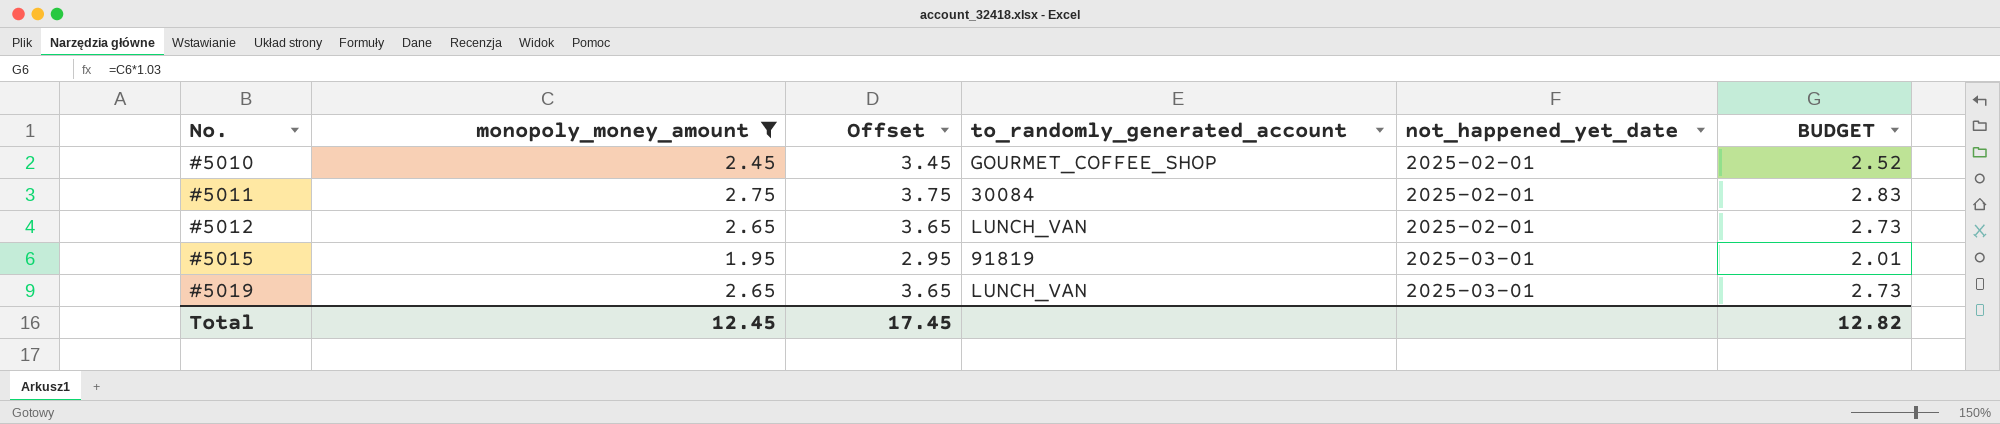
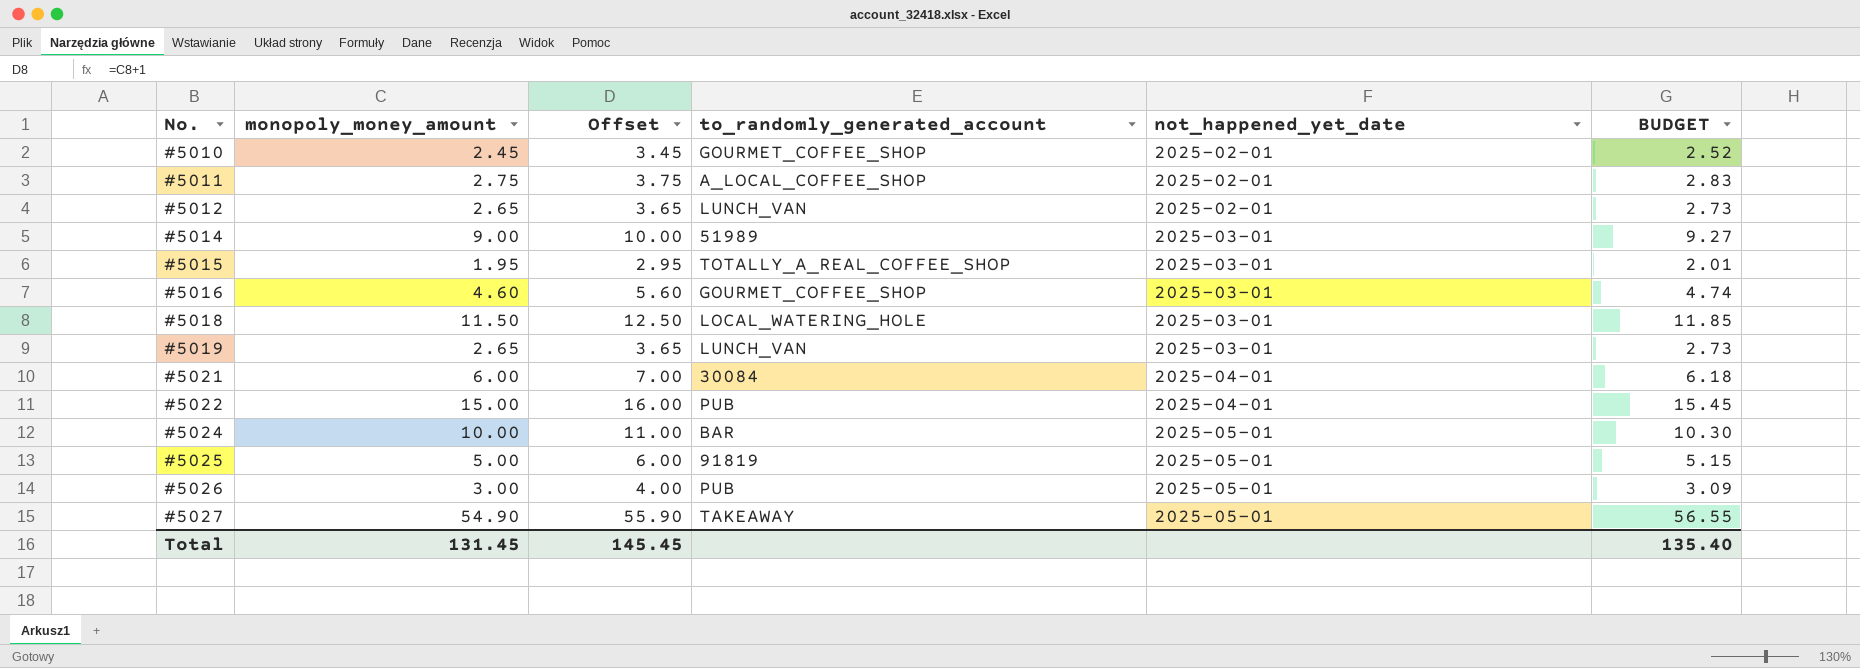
filter: monopoly_money_amount <= 2.75 -> none
#5011 | to_randomly_generated_account: 30084 -> A_LOCAL_COFFEE_SHOP
#5015 | to_randomly_generated_account: 91819 -> TOTALLY_A_REAL_COFFEE_SHOP
Total | monopoly_money_amount: 12.45 -> 131.45
Total | Offset: 17.45 -> 145.45
Total | BUDGET: 12.82 -> 135.40

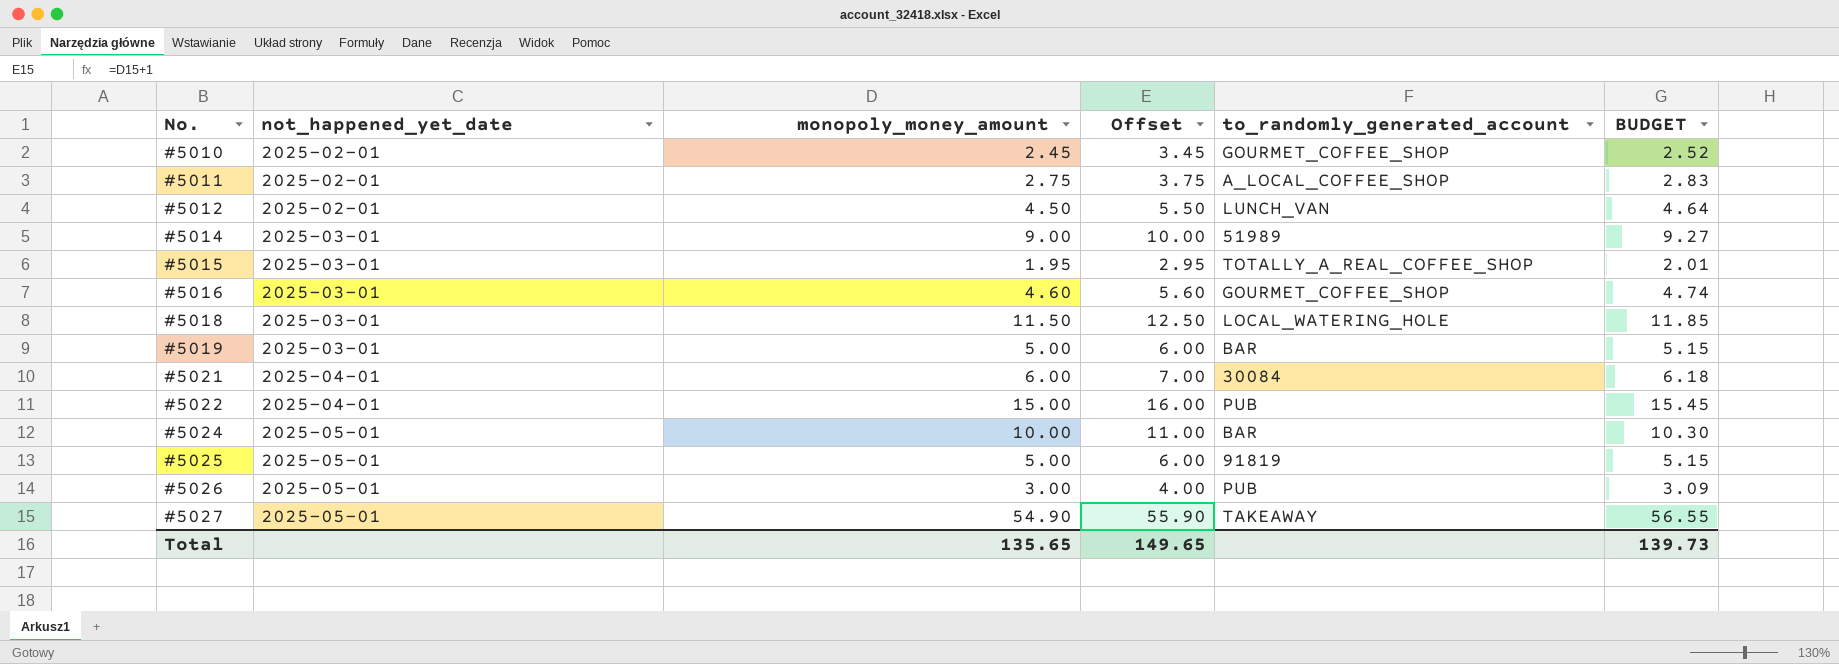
column not_happened_yet_date | position: 5 -> 2
#5012 | monopoly_money_amount: 2.65 -> 4.50
#5012 | Offset: 3.65 -> 5.50
#5012 | BUDGET: 2.73 -> 4.64
#5019 | monopoly_money_amount: 2.65 -> 5.00
#5019 | Offset: 3.65 -> 6.00
#5019 | to_randomly_generated_account: LUNCH_VAN -> BAR
#5019 | BUDGET: 2.73 -> 5.15
Total | monopoly_money_amount: 131.45 -> 135.65
Total | Offset: 145.45 -> 149.65
Total | BUDGET: 135.40 -> 139.73

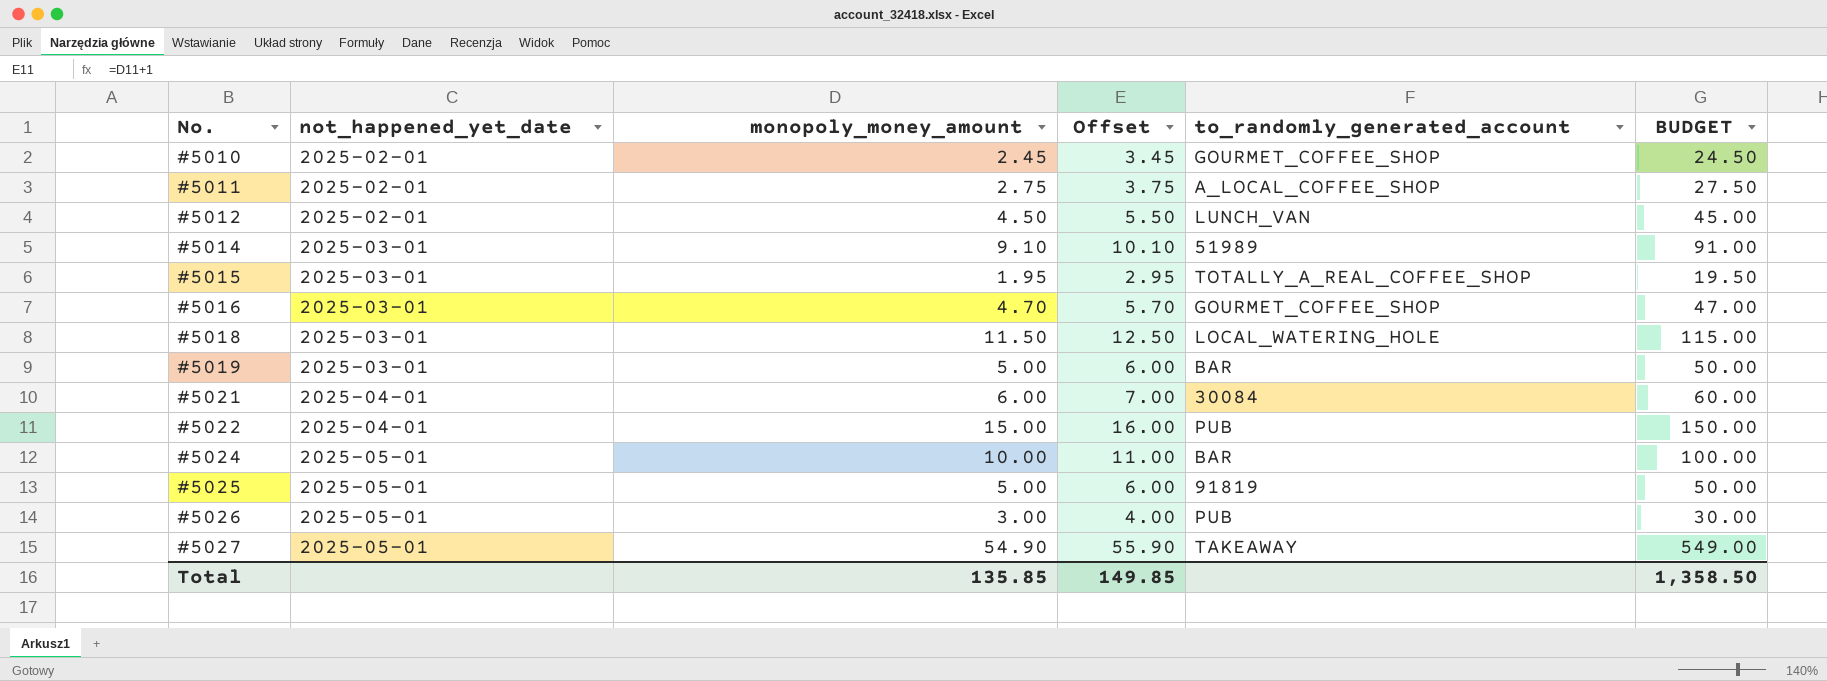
column BUDGET | formula: [monopoly_money_amount] * 1.03 -> [monopoly_money_amount] * 10
#5014 | monopoly_money_amount: 9.00 -> 9.10
#5014 | Offset: 10.00 -> 10.10
#5016 | monopoly_money_amount: 4.60 -> 4.70
#5016 | Offset: 5.60 -> 5.70
Total | monopoly_money_amount: 135.65 -> 135.85
Total | Offset: 149.65 -> 149.85
Total | BUDGET: 139.73 -> 1,358.50

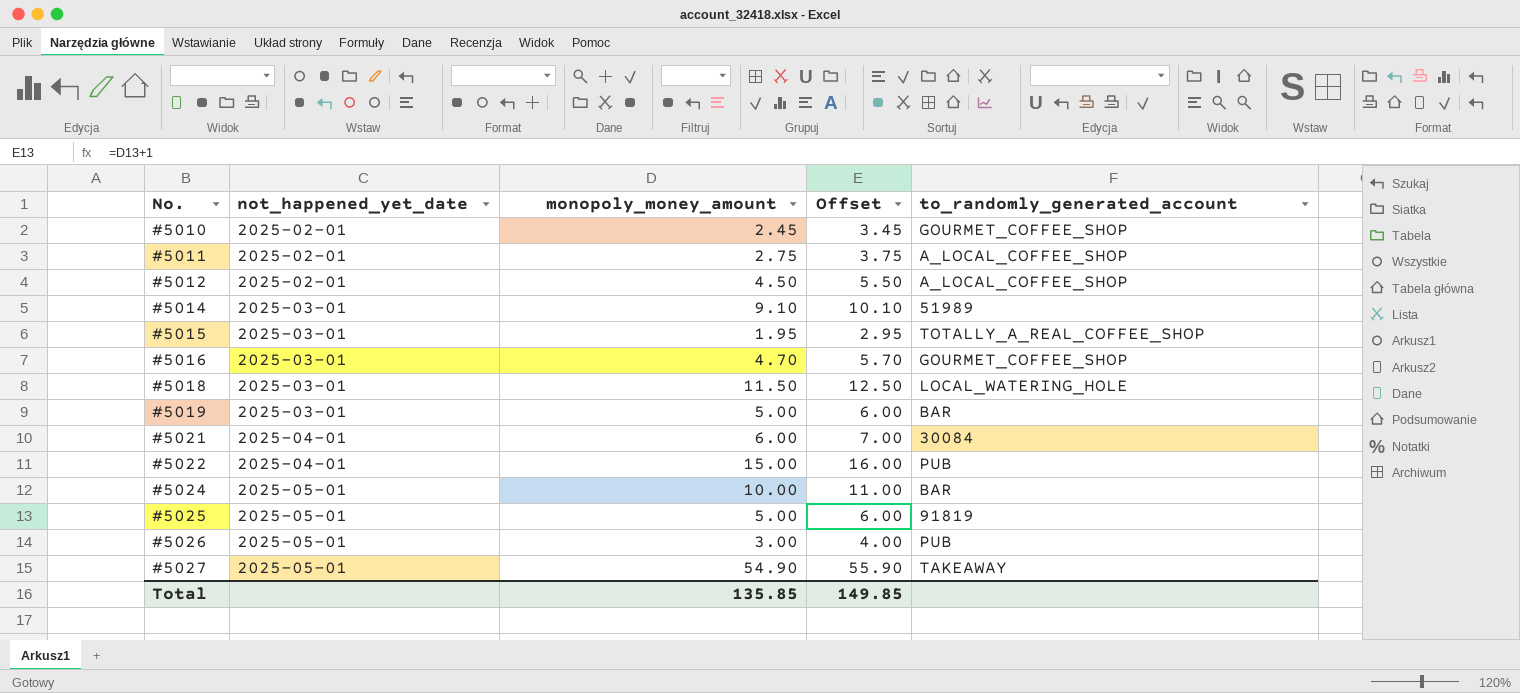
column BUDGET | formula: [monopoly_money_amount] * 10 -> none
#5012 | to_randomly_generated_account: LUNCH_VAN -> A_LOCAL_COFFEE_SHOP

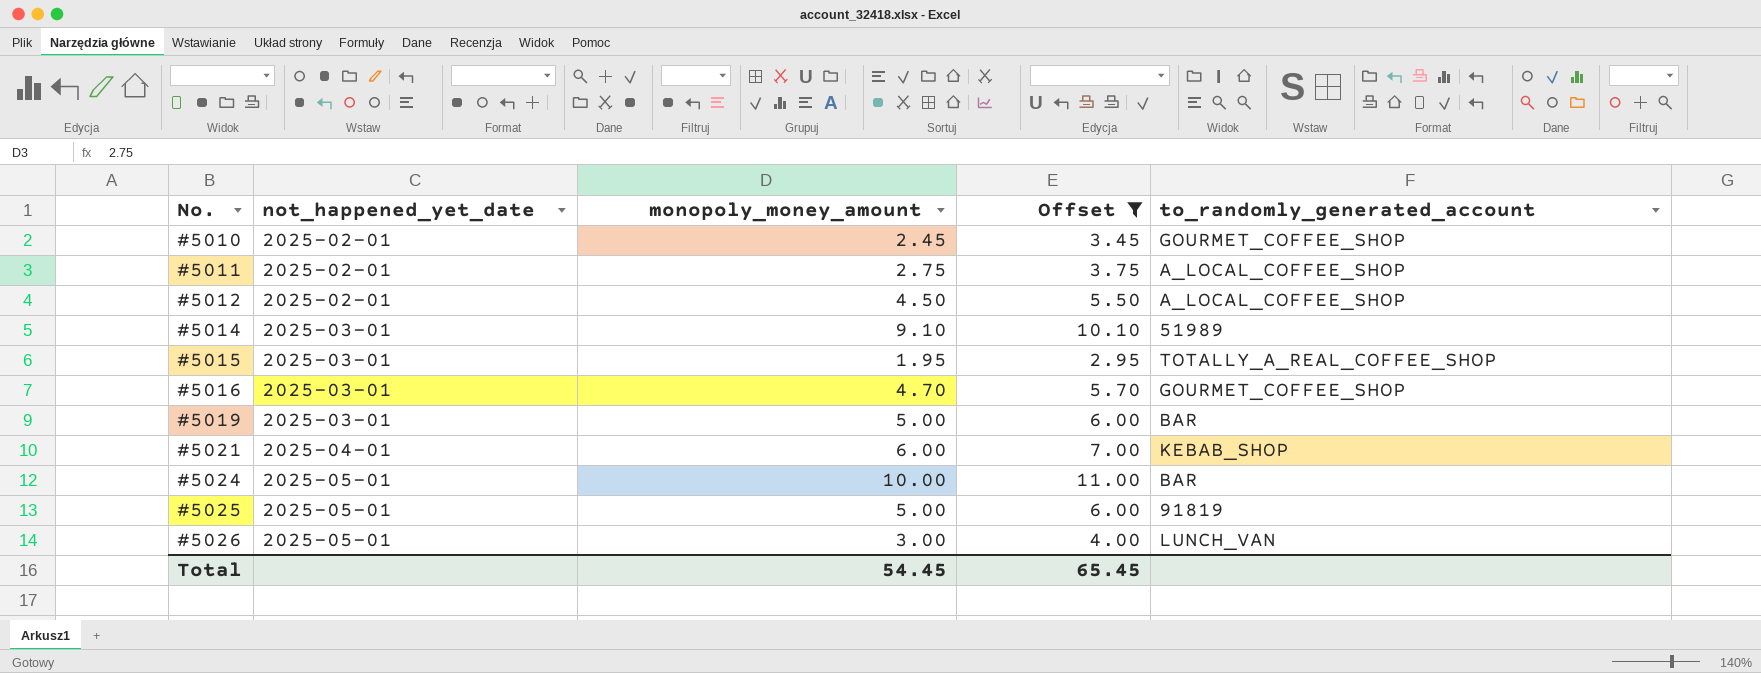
filter: none -> Offset <= 11.00
#5021 | to_randomly_generated_account: 30084 -> KEBAB_SHOP
#5026 | to_randomly_generated_account: PUB -> LUNCH_VAN
Total | monopoly_money_amount: 135.85 -> 54.45
Total | Offset: 149.85 -> 65.45

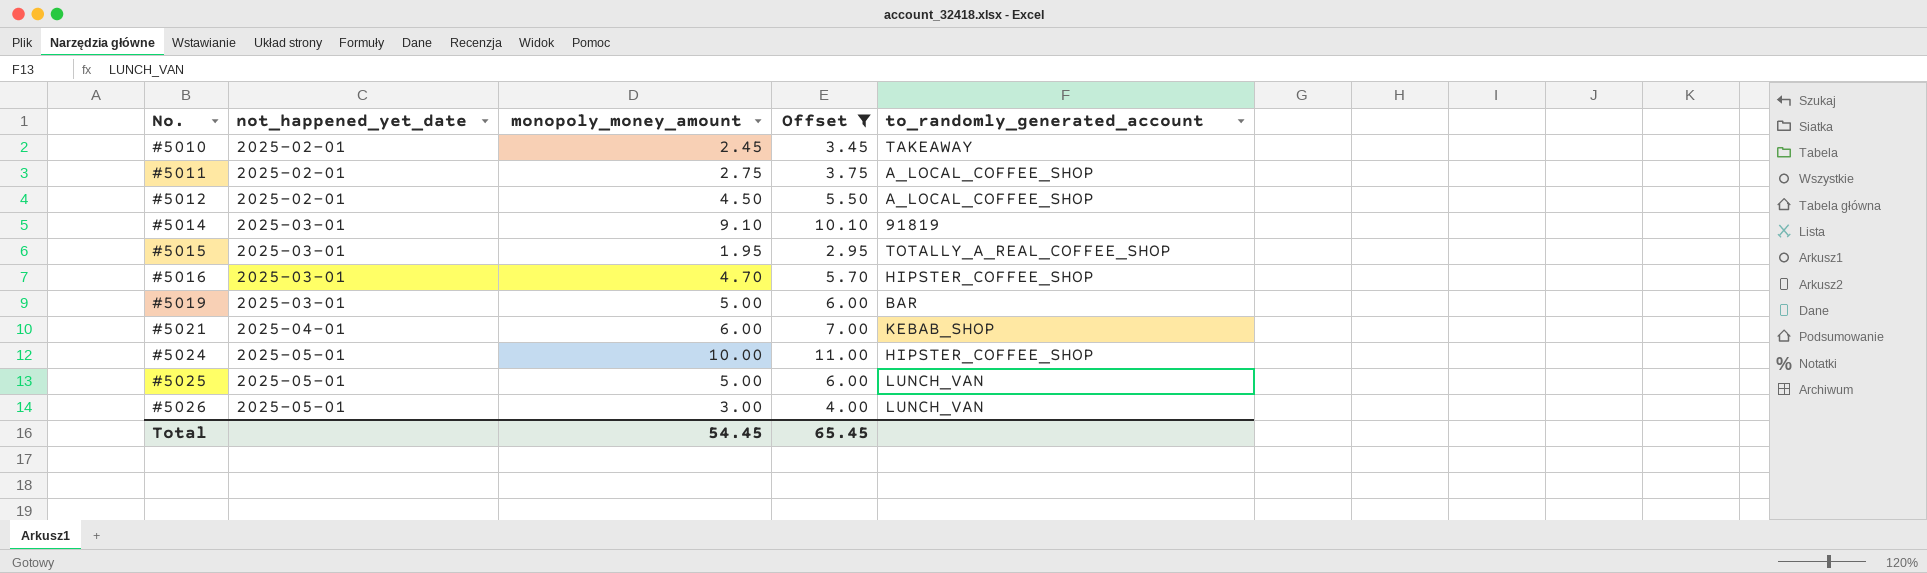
#5010 | to_randomly_generated_account: GOURMET_COFFEE_SHOP -> TAKEAWAY
#5014 | to_randomly_generated_account: 51989 -> 91819
#5016 | to_randomly_generated_account: GOURMET_COFFEE_SHOP -> HIPSTER_COFFEE_SHOP
#5024 | to_randomly_generated_account: BAR -> HIPSTER_COFFEE_SHOP
#5025 | to_randomly_generated_account: 91819 -> LUNCH_VAN

